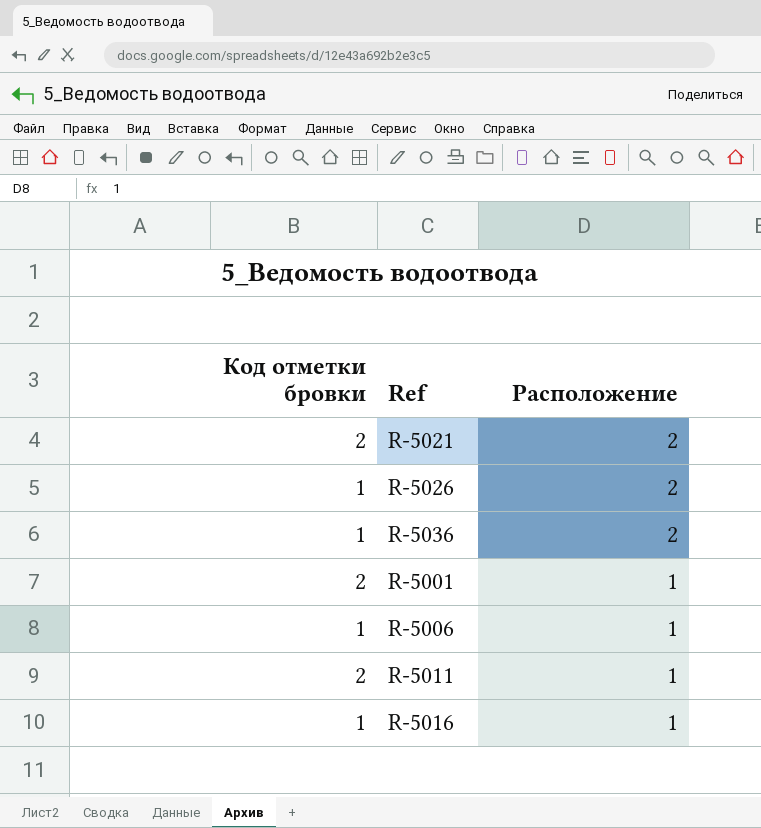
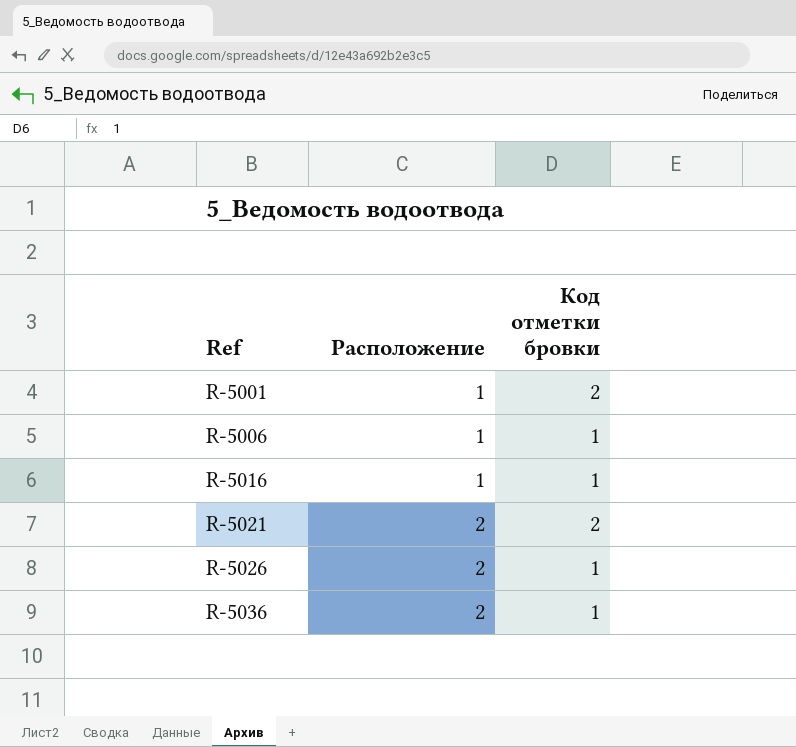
row order: Расположение descending -> Ref ascending
column Код отметки бровки | position: 1 -> 3
row R-5011: 2 | 1 -> none

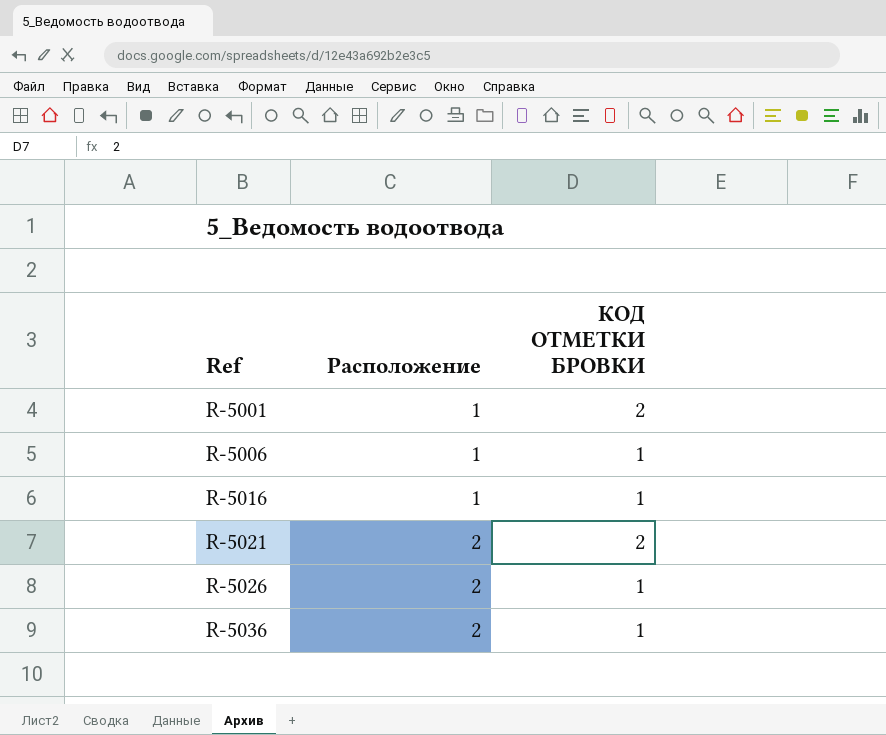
column name: Код отметки бровки -> КОД ОТМЕТКИ БРОВКИ

